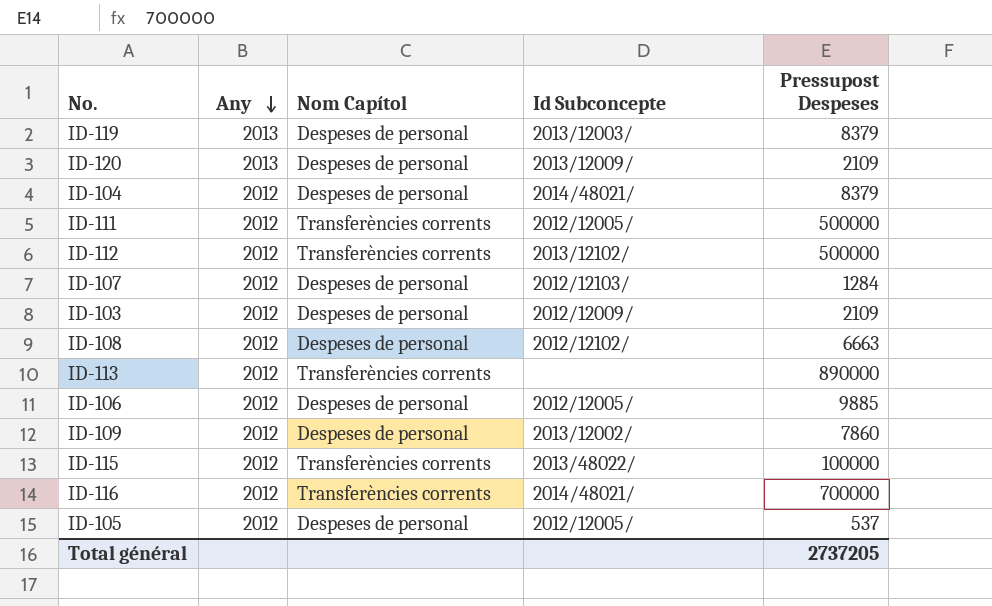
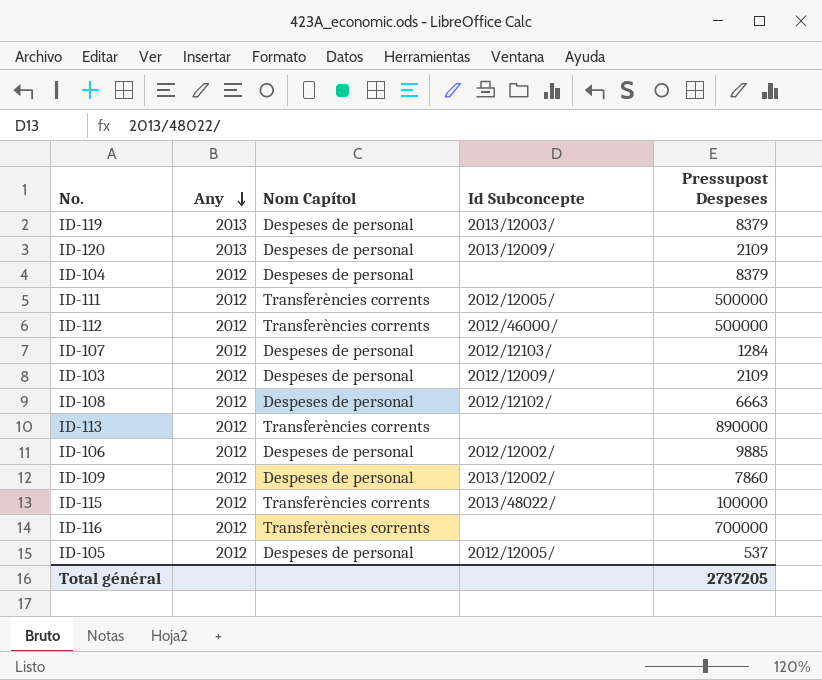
ID-104 | Id Subconcepte: 2014/48021/ -> none
ID-112 | Id Subconcepte: 2013/12102/ -> 2012/46000/
ID-106 | Id Subconcepte: 2012/12005/ -> 2012/12002/
ID-116 | Id Subconcepte: 2014/48021/ -> none

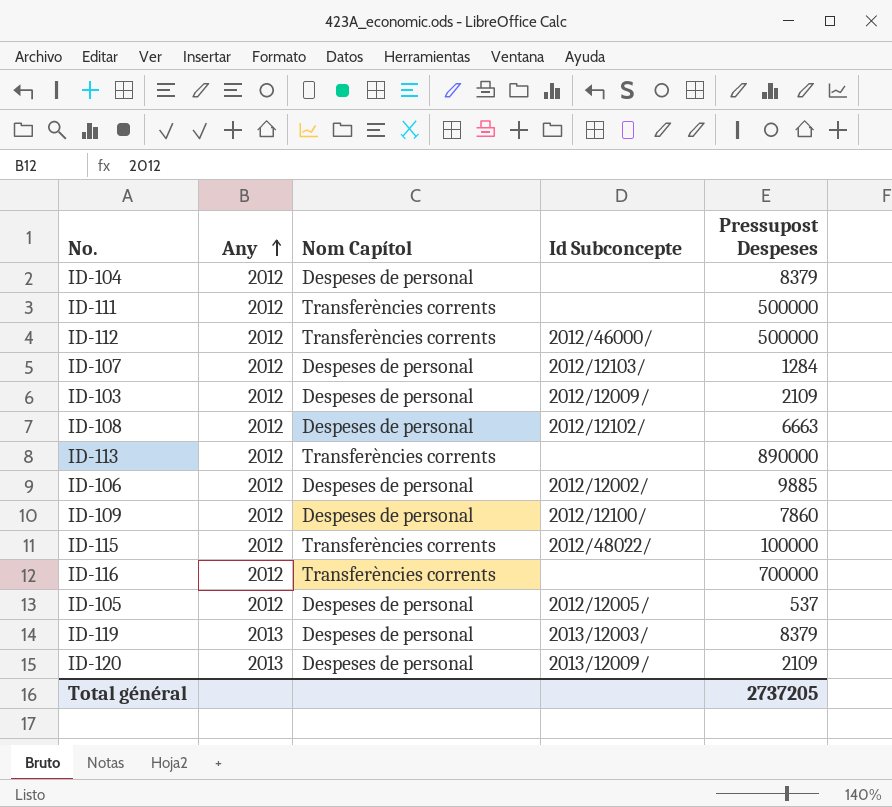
row order: Any descending -> Any ascending
ID-111 | Id Subconcepte: 2012/12005/ -> none
ID-109 | Id Subconcepte: 2013/12002/ -> 2012/12100/
ID-115 | Id Subconcepte: 2013/48022/ -> 2012/48022/

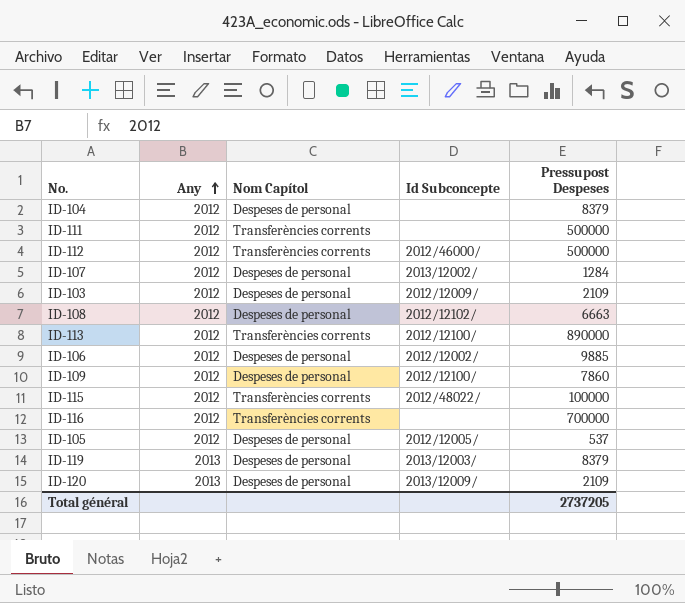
ID-107 | Id Subconcepte: 2012/12103/ -> 2013/12002/
ID-113 | Id Subconcepte: none -> 2012/12100/

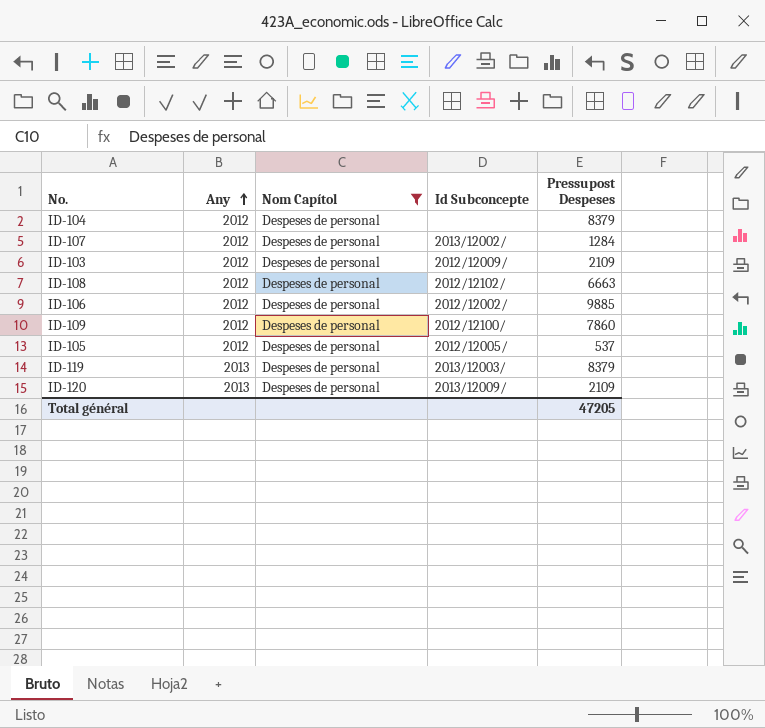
filter: none -> Nom Capítol = Despeses de personal
Total général | Pressupost Despeses: 2737205 -> 47205

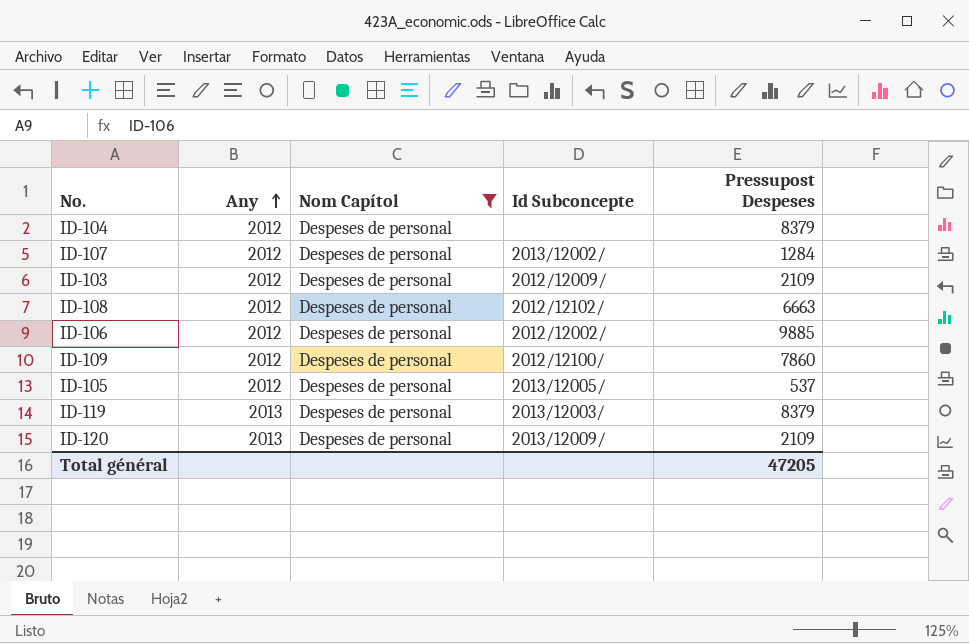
ID-105 | Id Subconcepte: 2012/12005/ -> 2013/12005/

